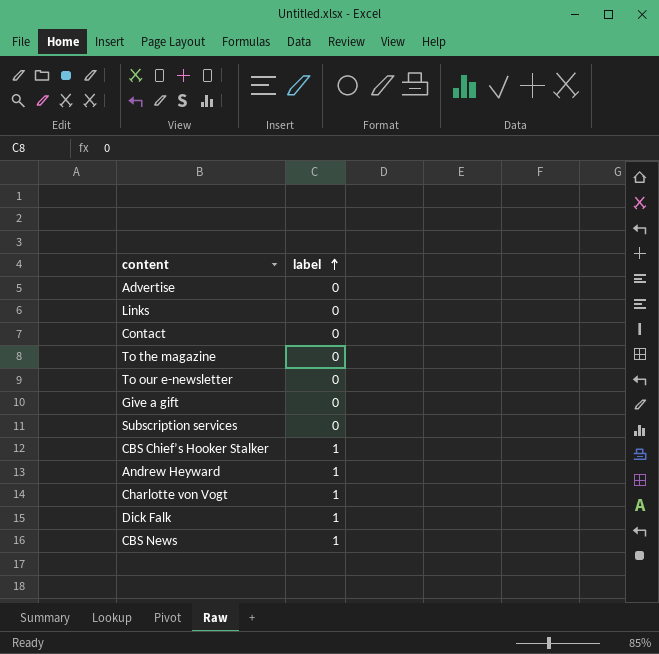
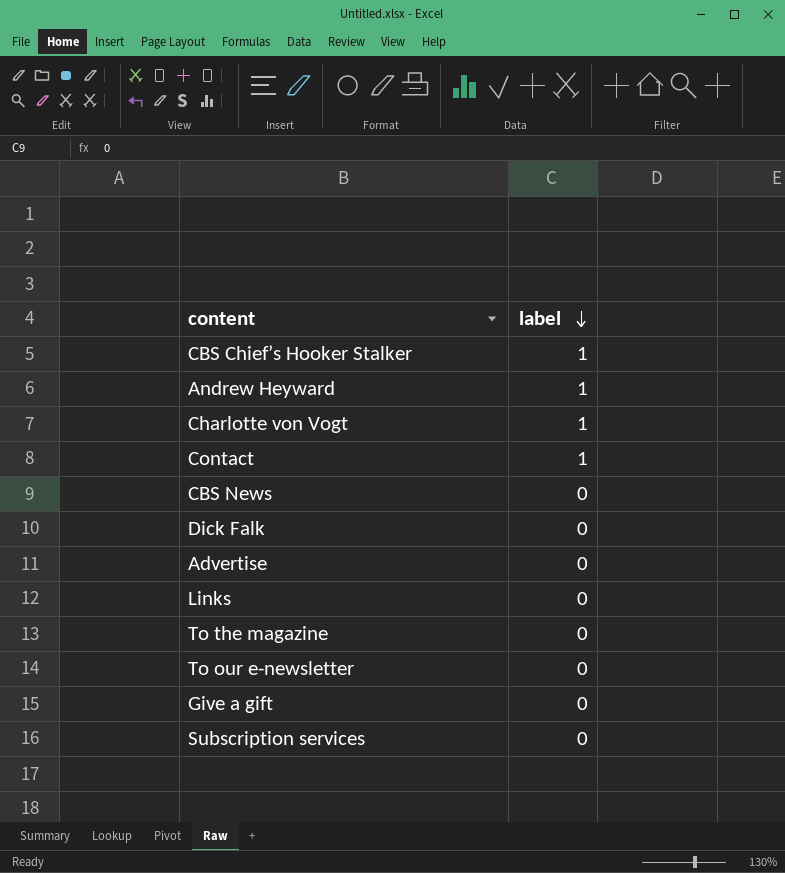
row order: label ascending -> label descending
Contact | label: 0 -> 1
CBS News | label: 1 -> 0
Dick Falk | label: 1 -> 0

